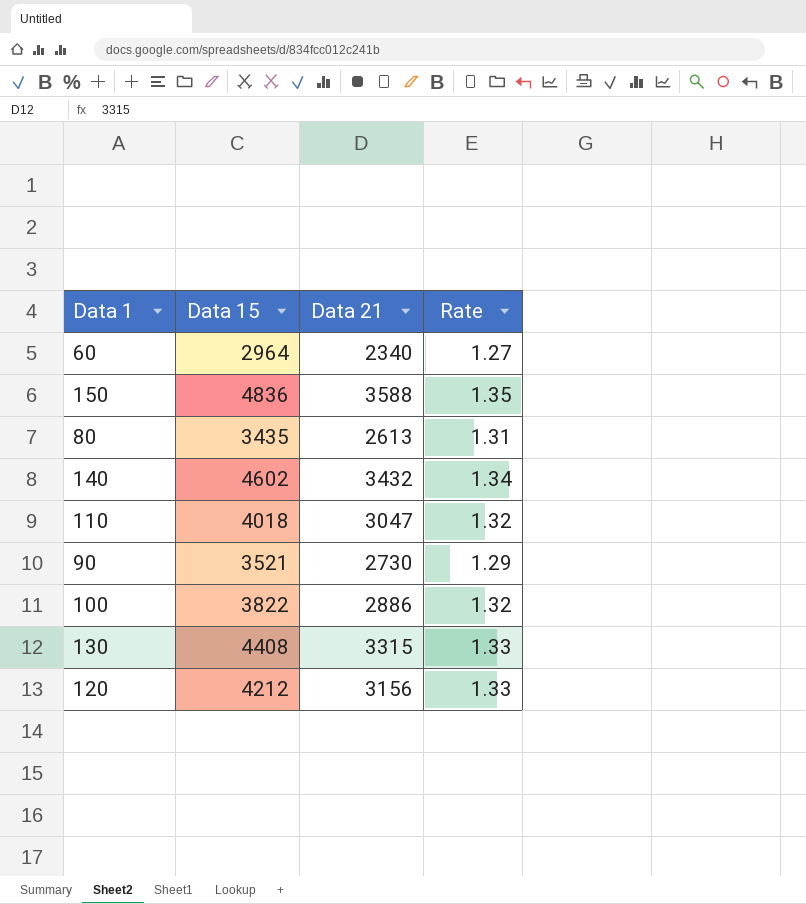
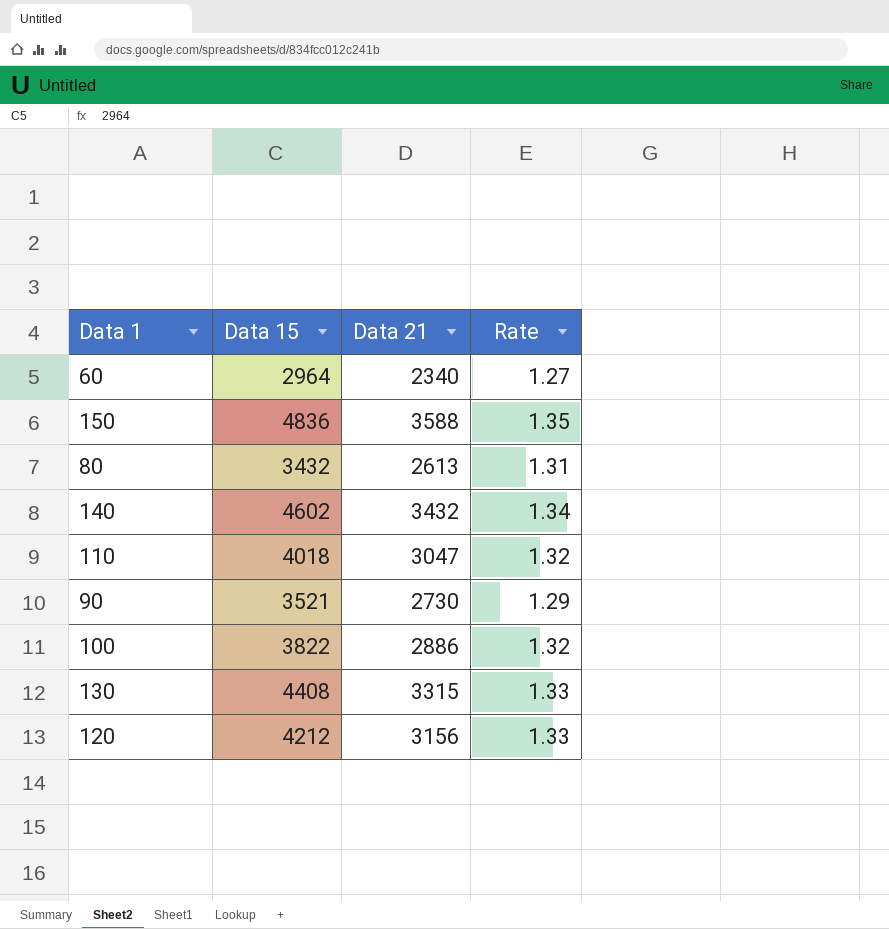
80 | Data 15: 3435 -> 3432

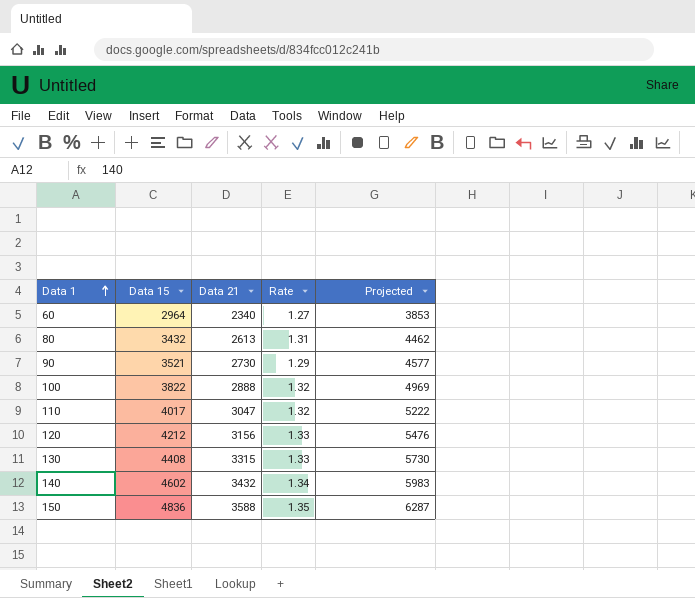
row order: none -> Data 1 ascending
column Projected | formula: none -> [Data 15] * 1.3
100 | Data 21: 2886 -> 2888
110 | Data 15: 4018 -> 4017

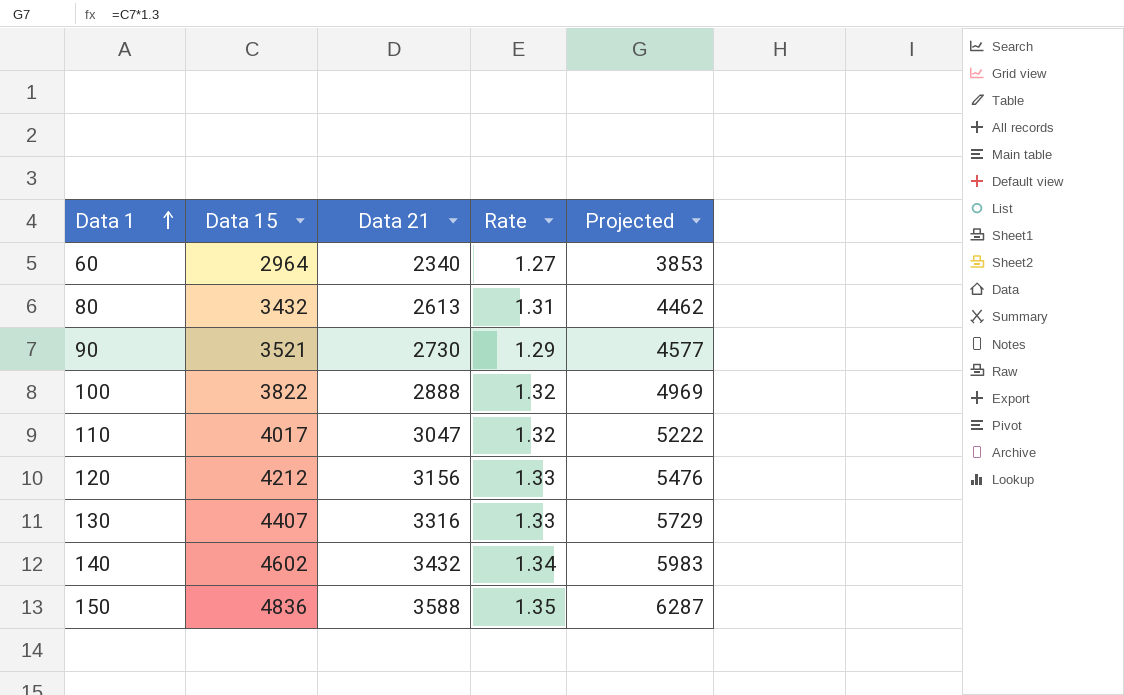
130 | Data 15: 4408 -> 4407
130 | Data 21: 3315 -> 3316
130 | Projected: 5730 -> 5729

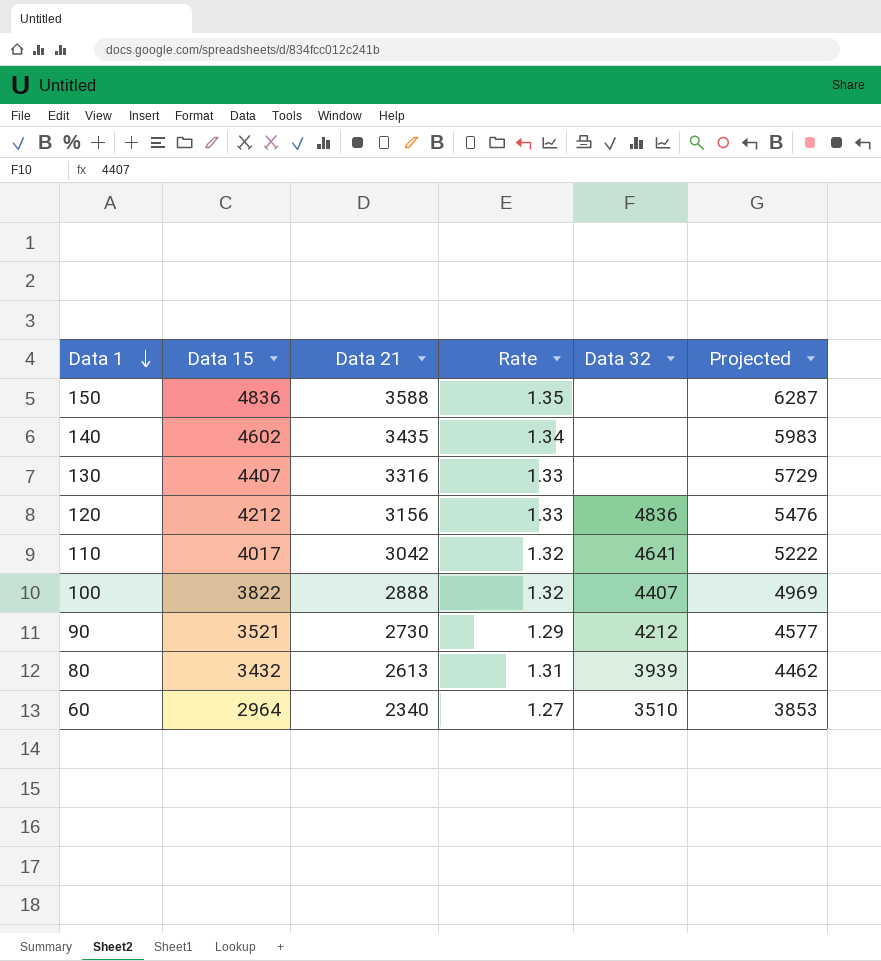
row order: Data 1 ascending -> Data 1 descending
column Data 32 | position: none -> 5
140 | Data 21: 3432 -> 3435
110 | Data 21: 3047 -> 3042

